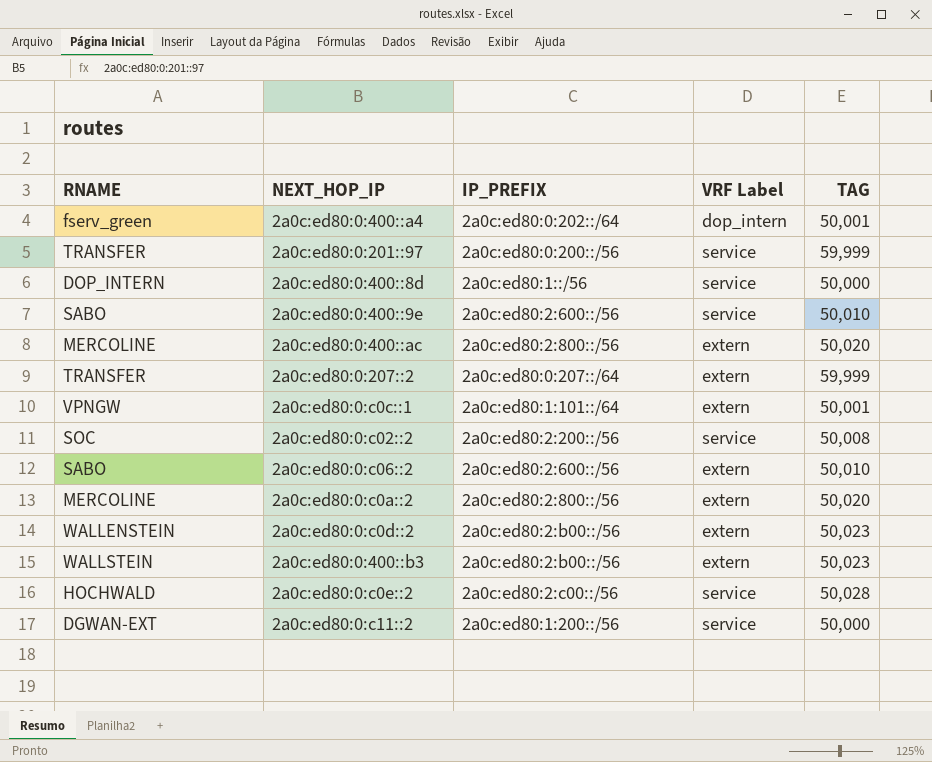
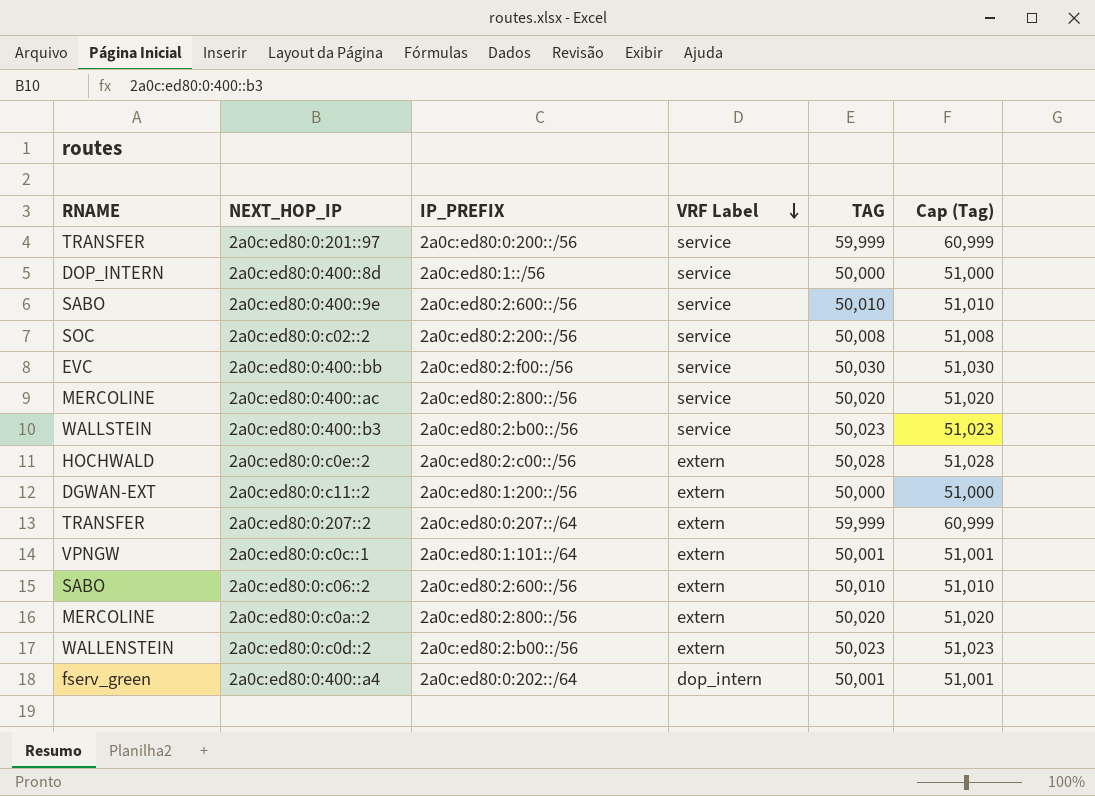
row order: none -> VRF Label descending
column Cap (Tag) | formula: none -> [TAG] + 1000
row 2a0c:ed80:0:400::bb: none -> EVC | 2a0c:ed80:2:f00::/56 | service | 50,030 | 51,030
2a0c:ed80:0:400::ac | VRF Label: extern -> service
2a0c:ed80:0:400::b3 | VRF Label: extern -> service
2a0c:ed80:0:c0e::2 | VRF Label: service -> extern
2a0c:ed80:0:c11::2 | VRF Label: service -> extern

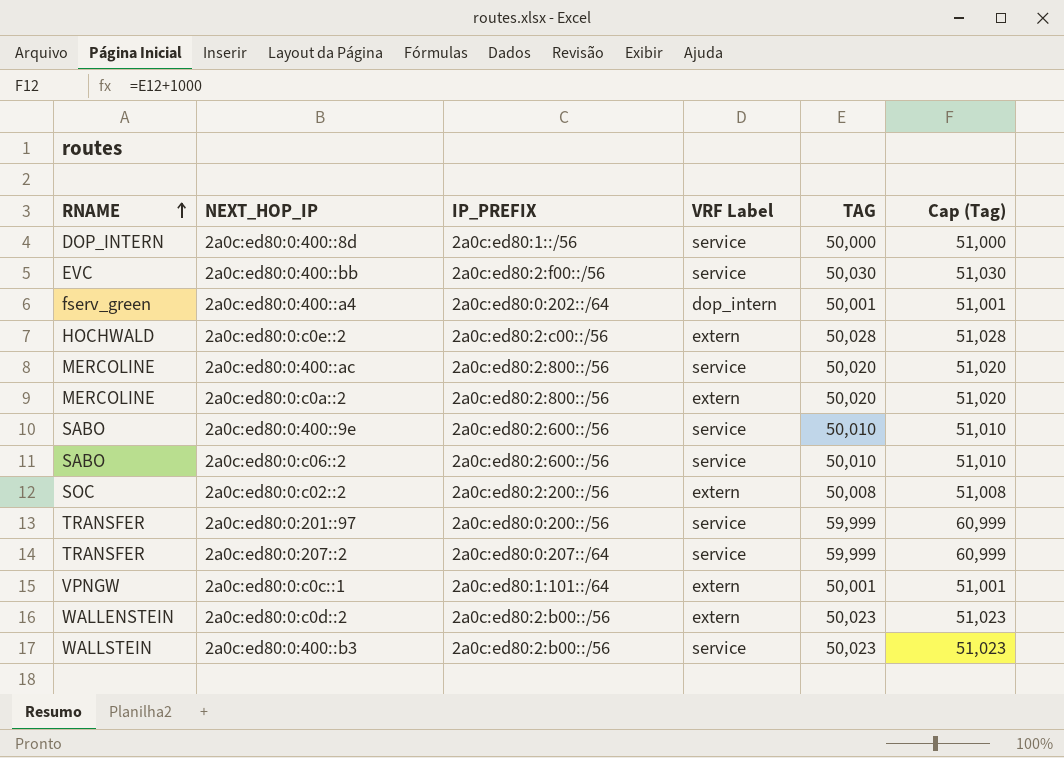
row order: VRF Label descending -> RNAME ascending
row 2a0c:ed80:0:c11::2: DGWAN-EXT | 2a0c:ed80:1:200::/56 | extern | 50,000 | 51,000 -> none
2a0c:ed80:0:c06::2 | VRF Label: extern -> service
2a0c:ed80:0:c02::2 | VRF Label: service -> extern
2a0c:ed80:0:207::2 | VRF Label: extern -> service

